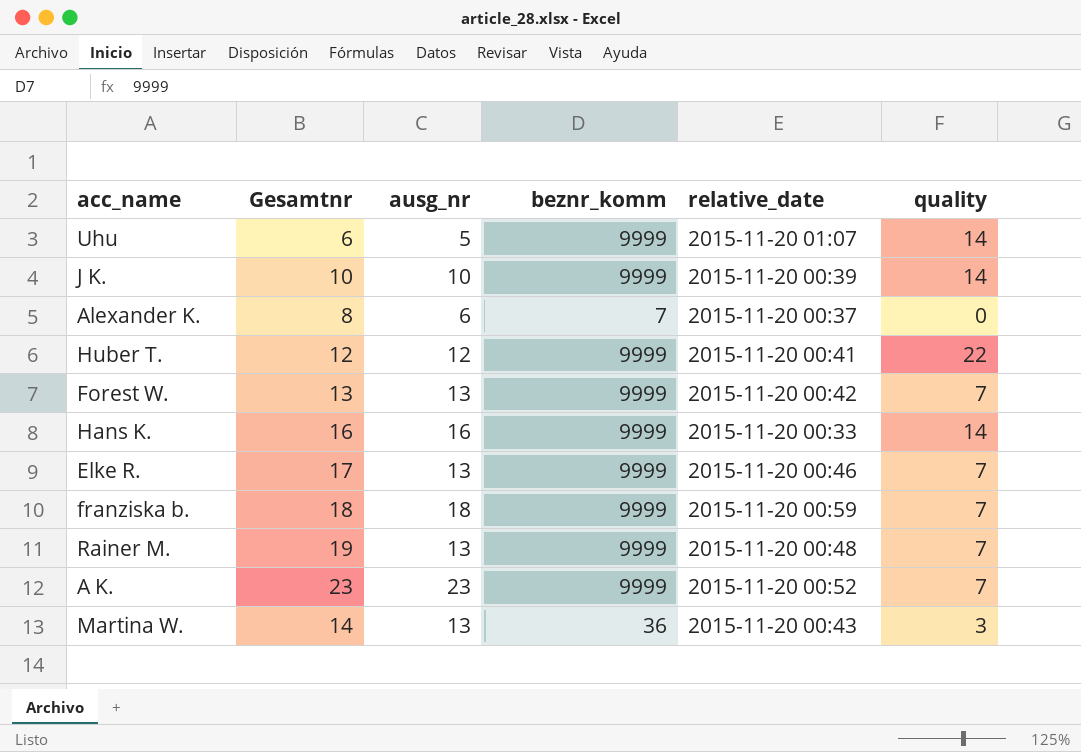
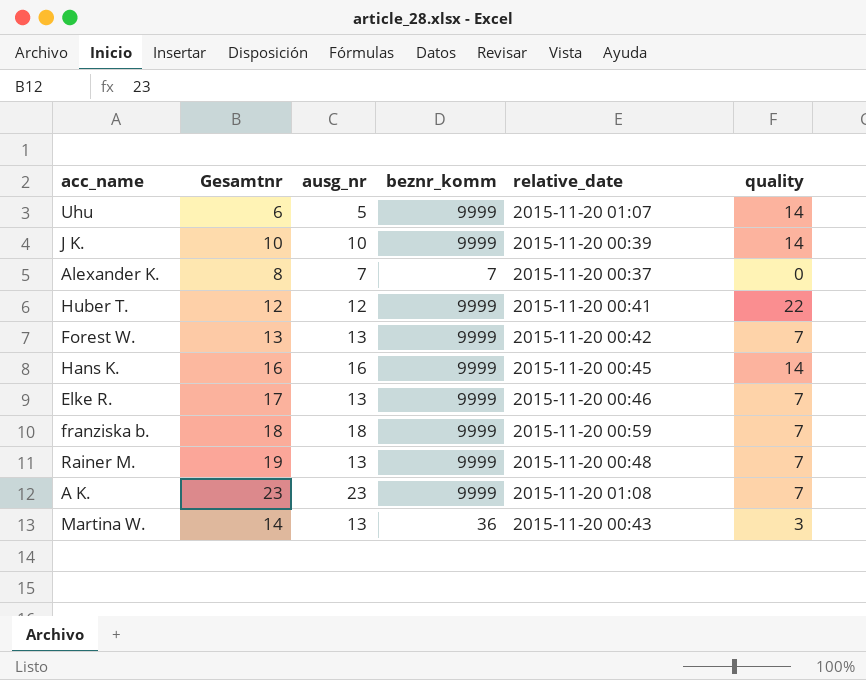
Alexander K. | ausg_nr: 6 -> 7
Hans K. | relative_date: 2015-11-20 00:33 -> 2015-11-20 00:45
A K. | relative_date: 2015-11-20 00:52 -> 2015-11-20 01:08

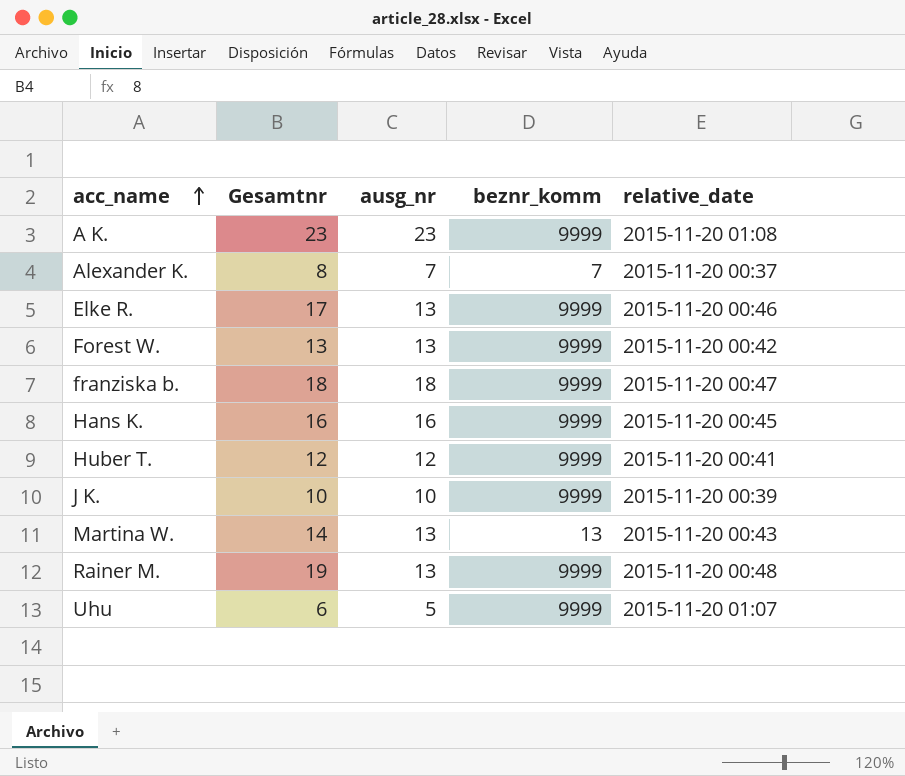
row order: none -> acc_name ascending
column quality | position: 6 -> none
franziska b. | relative_date: 2015-11-20 00:59 -> 2015-11-20 00:47
Martina W. | beznr_komm: 36 -> 13

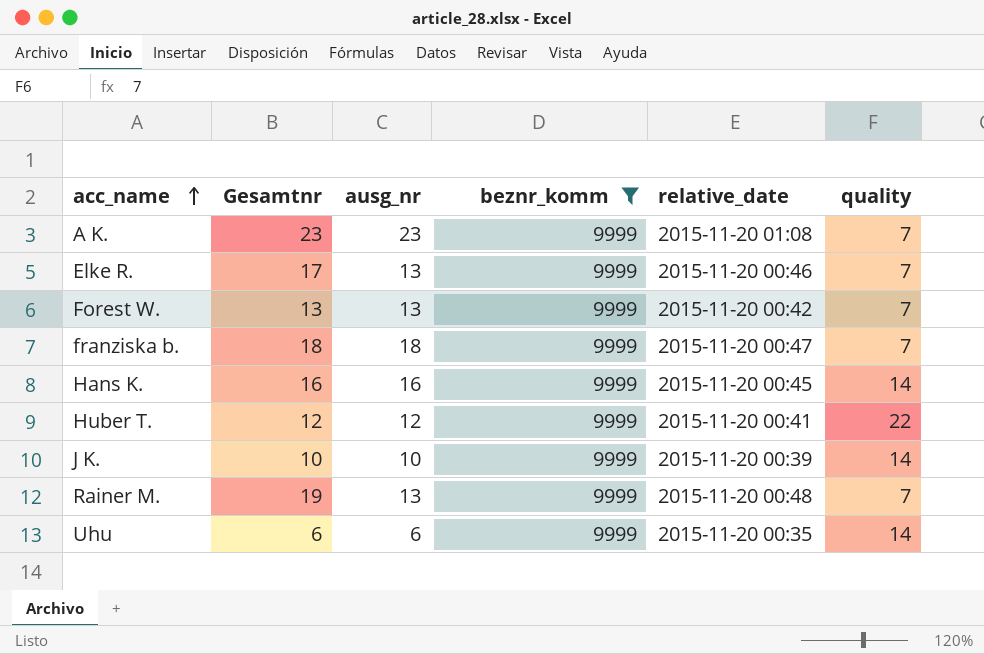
filter: none -> beznr_komm = 9999
column quality | position: none -> 6
Uhu | ausg_nr: 5 -> 6
Uhu | relative_date: 2015-11-20 01:07 -> 2015-11-20 00:35

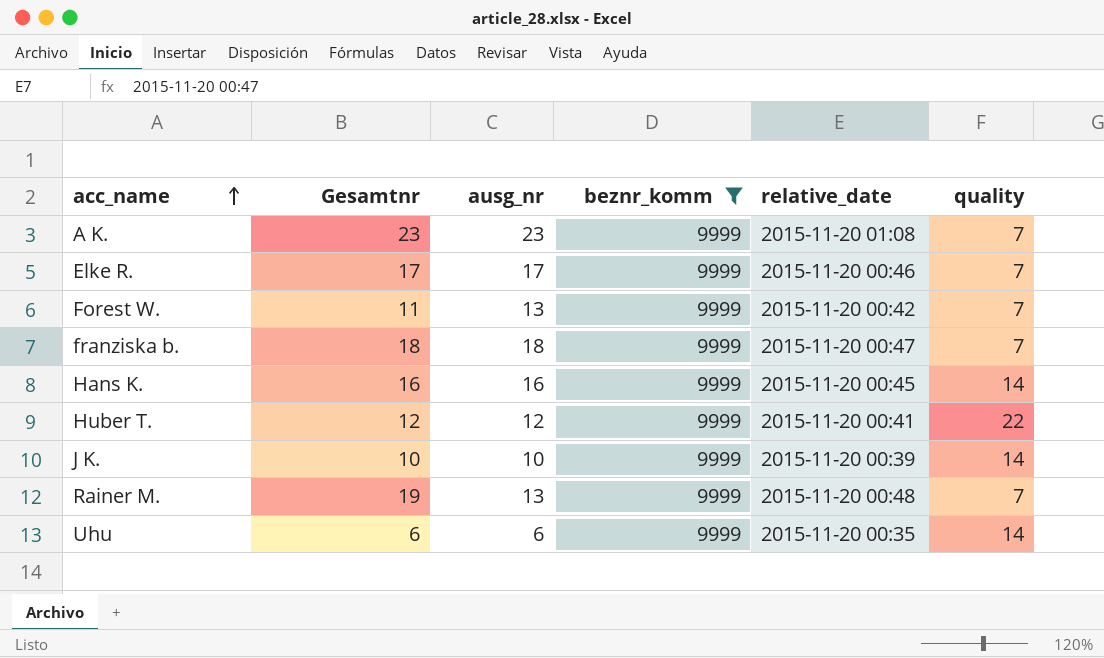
Elke R. | ausg_nr: 13 -> 17
Forest W. | Gesamtnr: 13 -> 11

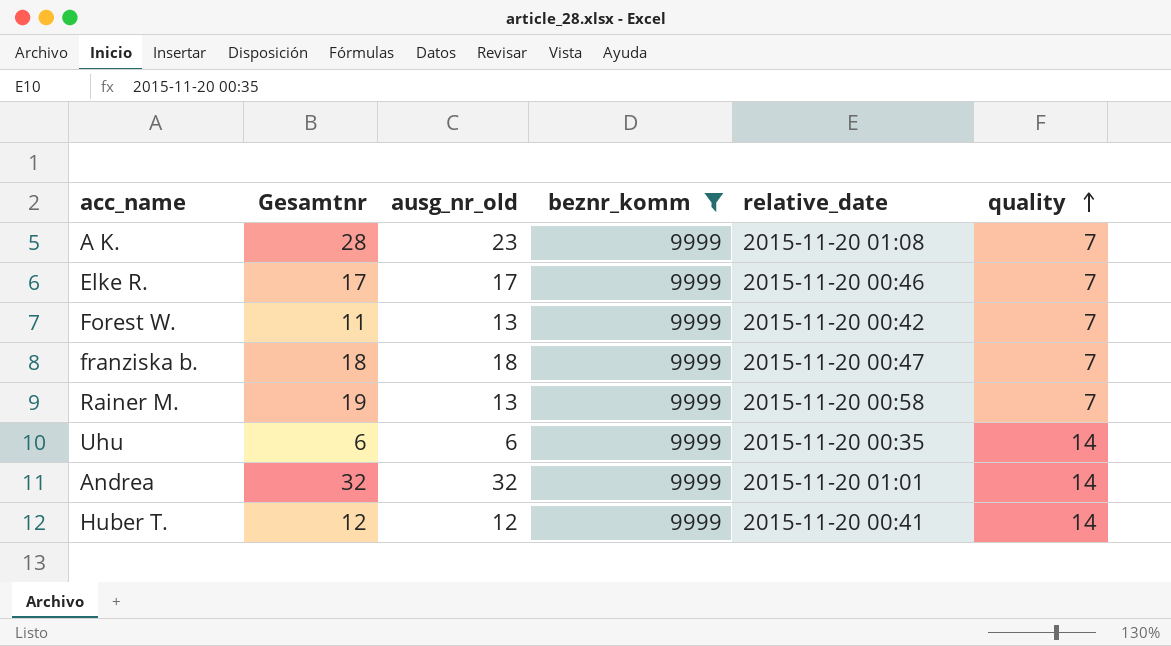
row order: acc_name ascending -> quality ascending
column name: ausg_nr -> ausg_nr_old
row Hans K.: 16 | 16 | 9999 | 2015-11-20 00:45 | 14 -> none
row J K.: 10 | 10 | 9999 | 2015-11-20 00:39 | 14 -> none
A K. | Gesamtnr: 23 -> 28
Rainer M. | relative_date: 2015-11-20 00:48 -> 2015-11-20 00:58
row Andrea: none -> 32 | 32 | 9999 | 2015-11-20 01:01 | 14
Huber T. | quality: 22 -> 14

